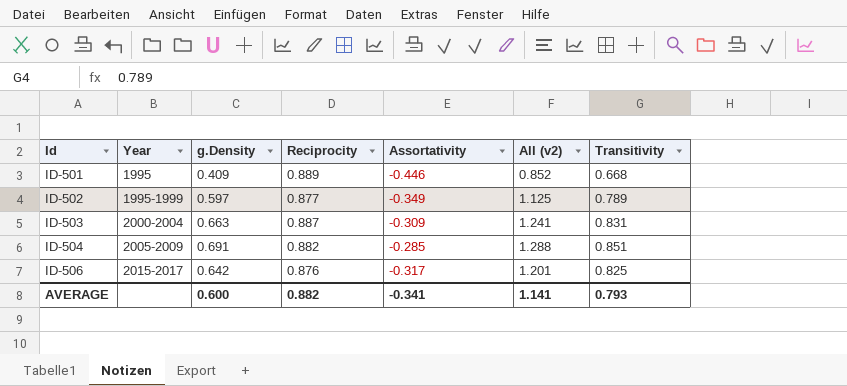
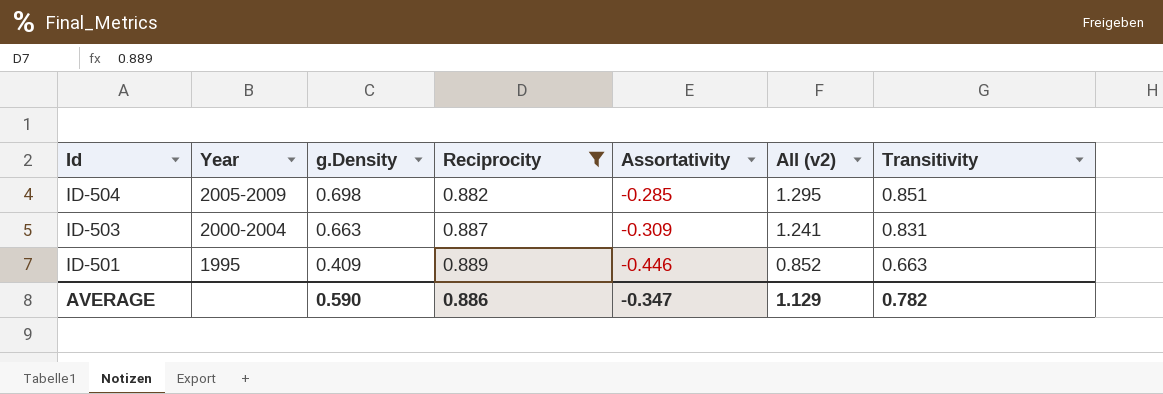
filter: none -> Reciprocity >= 0.882
row order: Id ascending -> Id descending
ID-504 | g.Density: 0.691 -> 0.698
ID-504 | All (v2): 1.288 -> 1.295
ID-501 | Transitivity: 0.668 -> 0.663
AVERAGE | g.Density: 0.600 -> 0.590
AVERAGE | Reciprocity: 0.882 -> 0.886
AVERAGE | Assortativity: -0.341 -> -0.347
AVERAGE | All (v2): 1.141 -> 1.129
AVERAGE | Transitivity: 0.793 -> 0.782

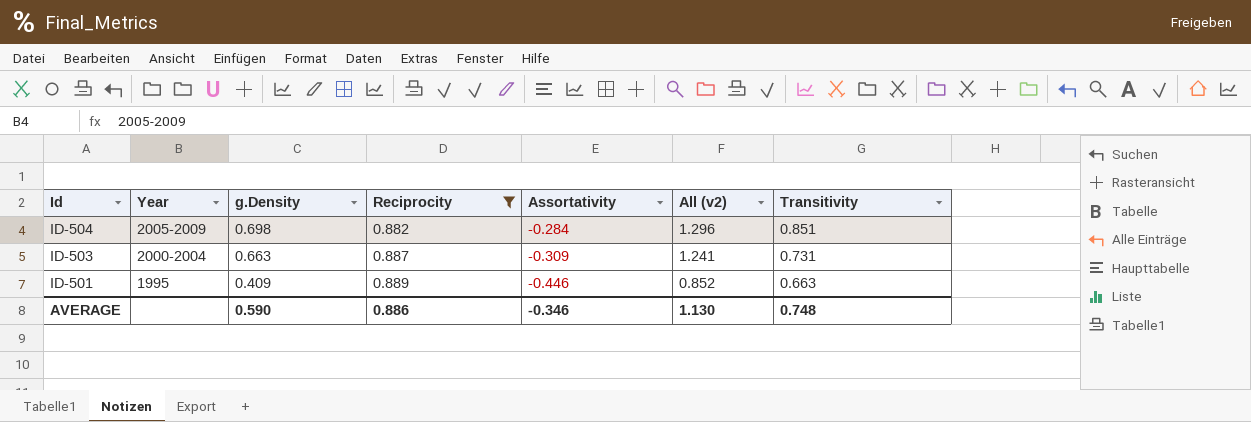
ID-504 | Assortativity: -0.285 -> -0.284
ID-504 | All (v2): 1.295 -> 1.296
ID-503 | Transitivity: 0.831 -> 0.731
AVERAGE | Assortativity: -0.347 -> -0.346
AVERAGE | All (v2): 1.129 -> 1.130
AVERAGE | Transitivity: 0.782 -> 0.748

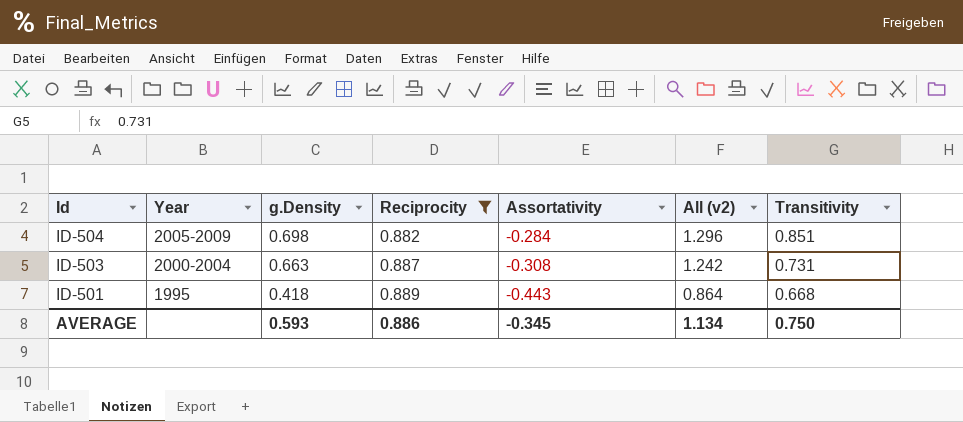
ID-503 | Assortativity: -0.309 -> -0.308
ID-503 | All (v2): 1.241 -> 1.242
ID-501 | g.Density: 0.409 -> 0.418
ID-501 | Assortativity: -0.446 -> -0.443
ID-501 | All (v2): 0.852 -> 0.864
ID-501 | Transitivity: 0.663 -> 0.668
AVERAGE | g.Density: 0.590 -> 0.593
AVERAGE | Assortativity: -0.346 -> -0.345
AVERAGE | All (v2): 1.130 -> 1.134
AVERAGE | Transitivity: 0.748 -> 0.750

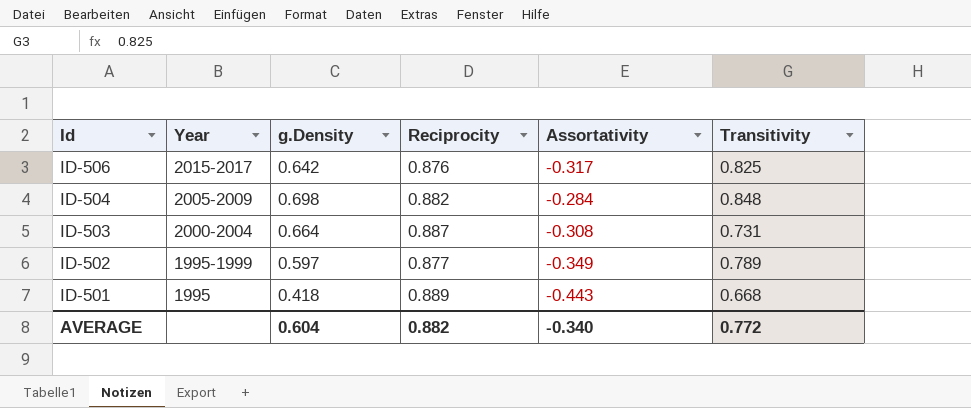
filter: Reciprocity >= 0.882 -> none
column All (v2) | formula: [g.Density] + [Reciprocity] + [Assortativity] -> none
ID-504 | Transitivity: 0.851 -> 0.848
ID-503 | g.Density: 0.663 -> 0.664
AVERAGE | g.Density: 0.593 -> 0.604
AVERAGE | Reciprocity: 0.886 -> 0.882
AVERAGE | Assortativity: -0.345 -> -0.340
AVERAGE | Transitivity: 0.750 -> 0.772

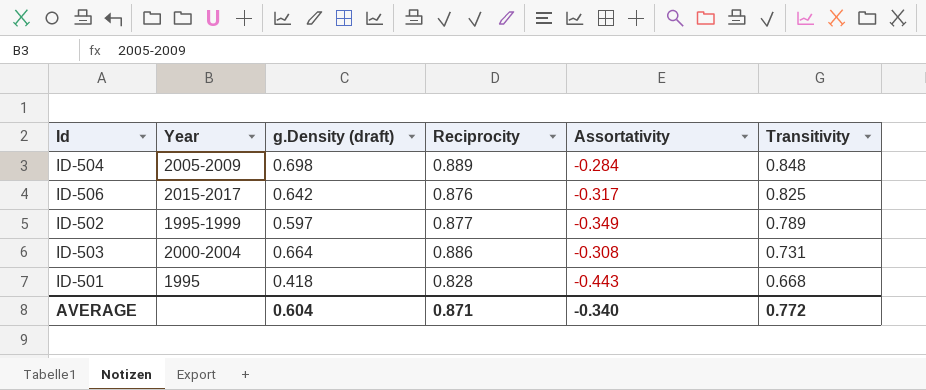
row order: Id descending -> Transitivity descending
column name: g.Density -> g.Density (draft)
ID-504 | Reciprocity: 0.882 -> 0.889
ID-503 | Reciprocity: 0.887 -> 0.886
ID-501 | Reciprocity: 0.889 -> 0.828
AVERAGE | Reciprocity: 0.882 -> 0.871

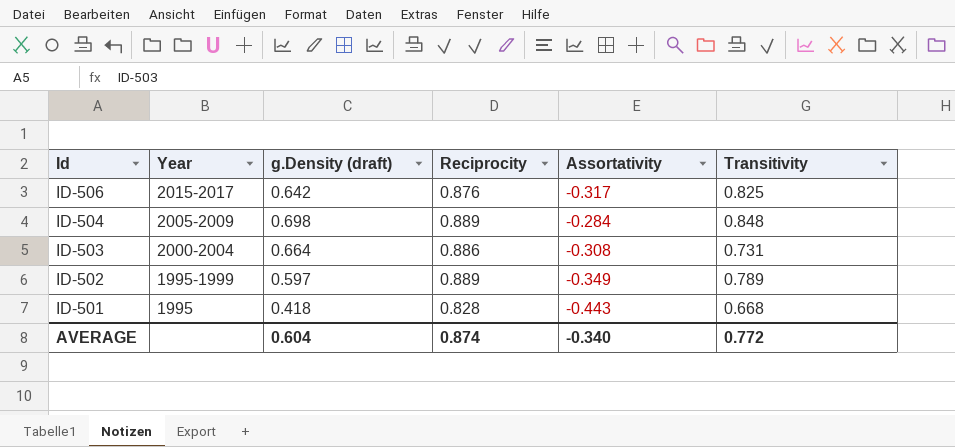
row order: Transitivity descending -> Id descending
ID-502 | Reciprocity: 0.877 -> 0.889
AVERAGE | Reciprocity: 0.871 -> 0.874

